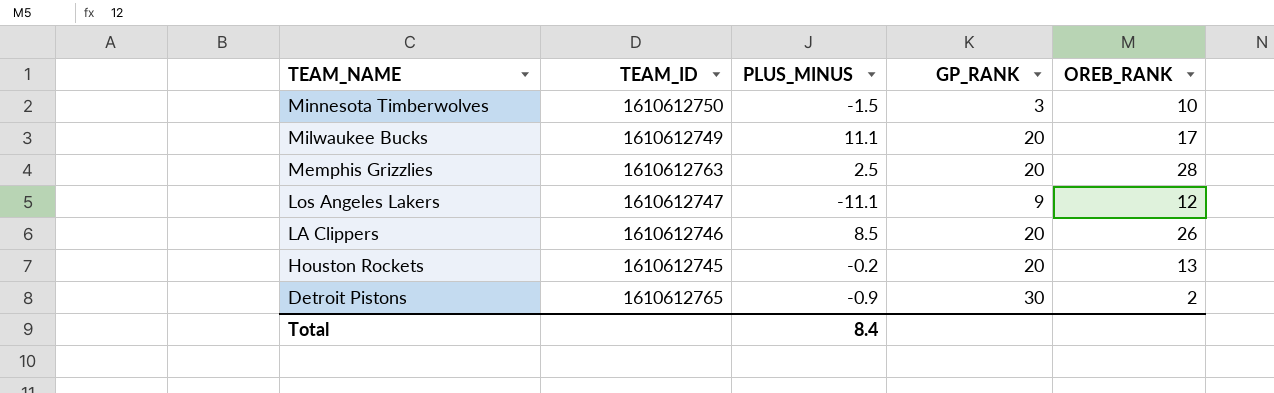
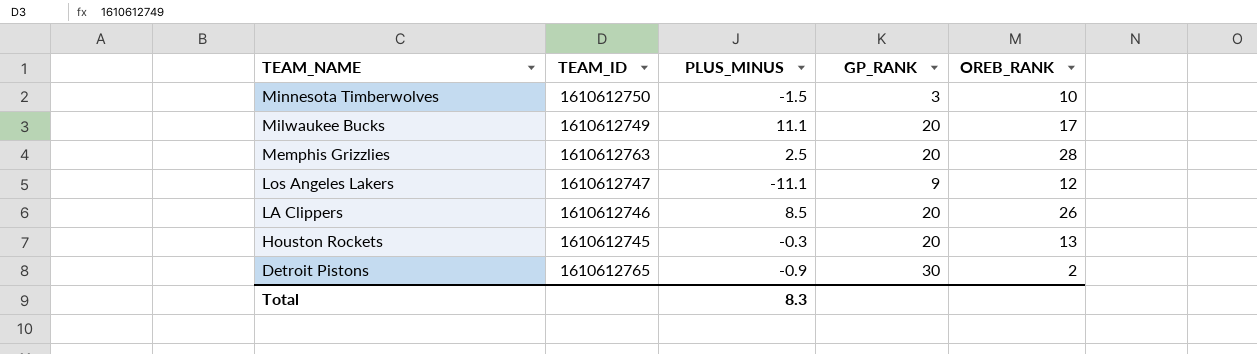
Houston Rockets | PLUS_MINUS: -0.2 -> -0.3
Total | PLUS_MINUS: 8.4 -> 8.3

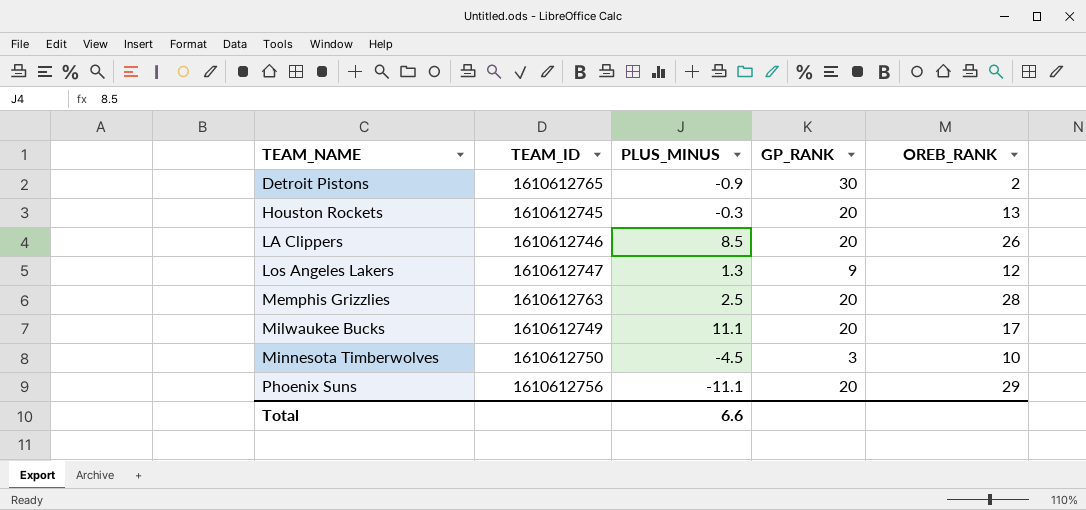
row order: TEAM_NAME descending -> TEAM_NAME ascending
Los Angeles Lakers | PLUS_MINUS: -11.1 -> 1.3
Minnesota Timberwolves | PLUS_MINUS: -1.5 -> -4.5
row Phoenix Suns: none -> 1610612756 | -11.1 | 20 | 29
Total | PLUS_MINUS: 8.3 -> 6.6

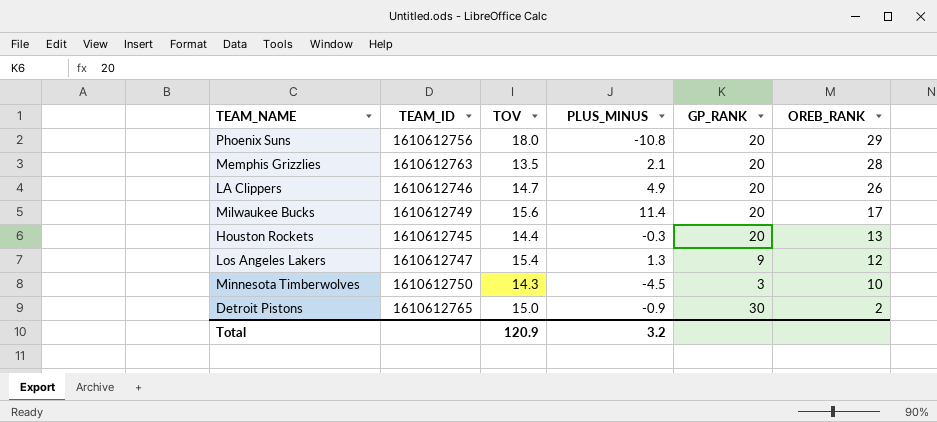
row order: TEAM_NAME ascending -> OREB_RANK descending
column TOV | position: none -> 3
Phoenix Suns | PLUS_MINUS: -11.1 -> -10.8
Memphis Grizzlies | PLUS_MINUS: 2.5 -> 2.1
LA Clippers | PLUS_MINUS: 8.5 -> 4.9
Milwaukee Bucks | PLUS_MINUS: 11.1 -> 11.4
Total | PLUS_MINUS: 6.6 -> 3.2

